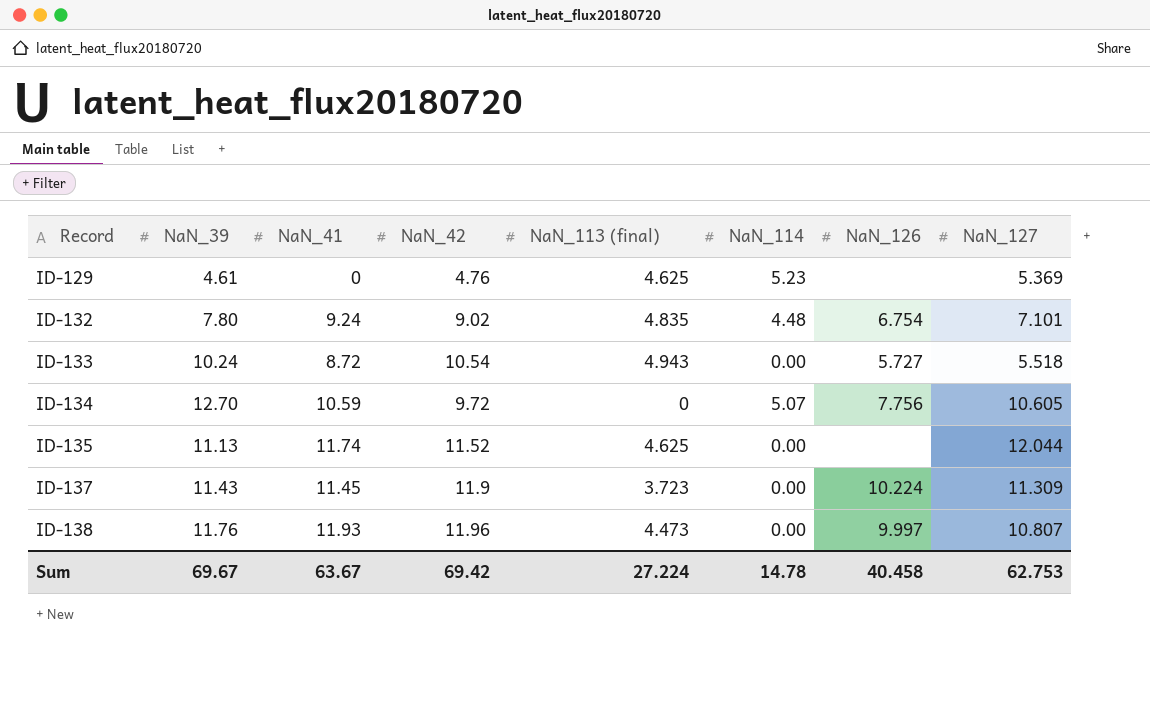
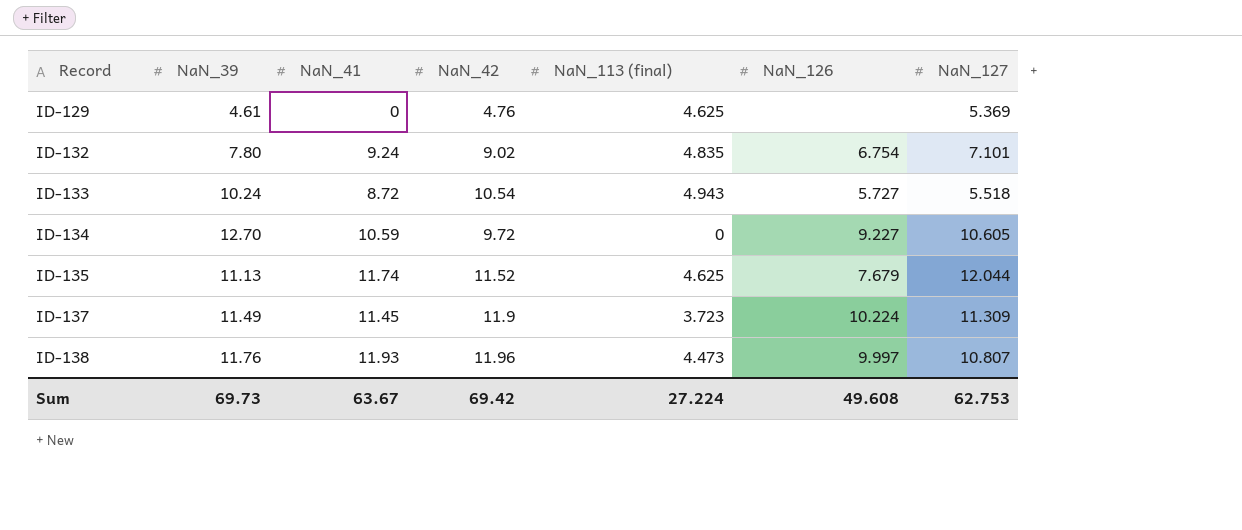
column NaN_114 | position: 6 -> none
ID-134 | NaN_126: 7.756 -> 9.227
ID-135 | NaN_126: none -> 7.679
ID-137 | NaN_39: 11.43 -> 11.49
Sum | NaN_39: 69.67 -> 69.73
Sum | NaN_126: 40.458 -> 49.608

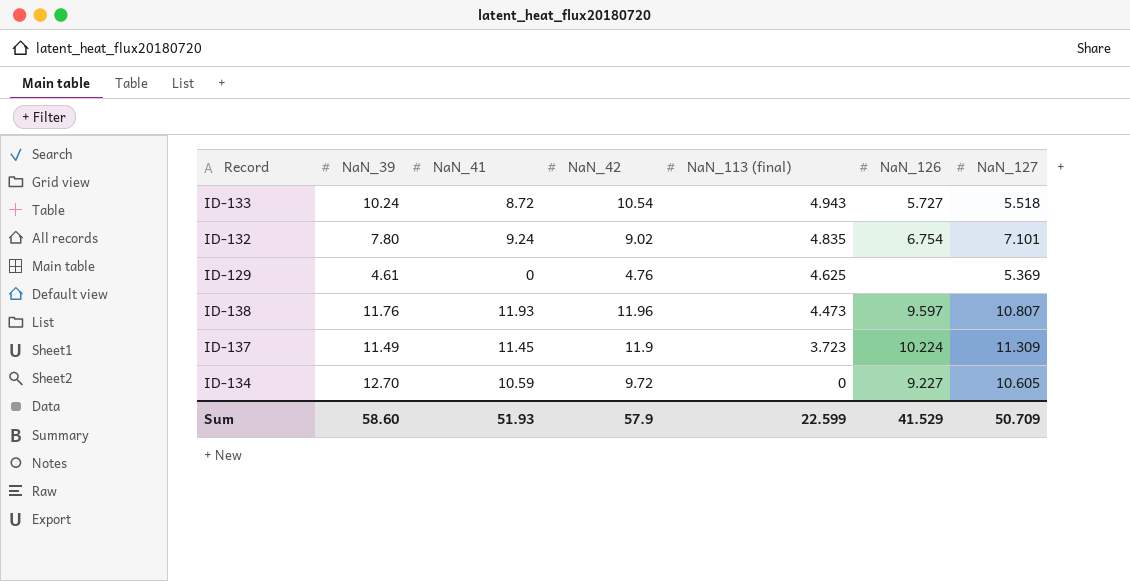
row order: Record ascending -> NaN_113 (final) descending
row ID-135: 11.13 | 11.74 | 11.52 | 4.625 | 7.679 | 12.044 -> none
ID-138 | NaN_126: 9.997 -> 9.597
Sum | NaN_39: 69.73 -> 58.60
Sum | NaN_41: 63.67 -> 51.93
Sum | NaN_42: 69.42 -> 57.9
Sum | NaN_113 (final): 27.224 -> 22.599
Sum | NaN_126: 49.608 -> 41.529
Sum | NaN_127: 62.753 -> 50.709

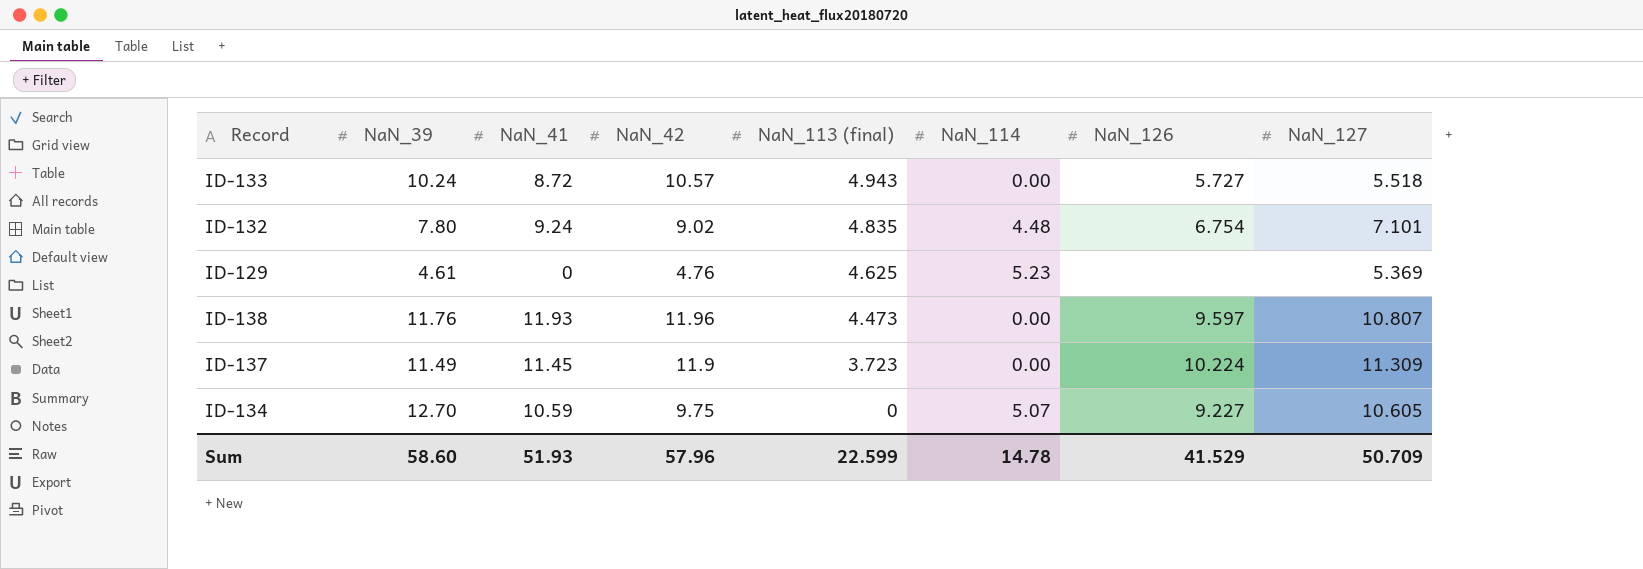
column NaN_114 | position: none -> 6
ID-133 | NaN_42: 10.54 -> 10.57
ID-134 | NaN_42: 9.72 -> 9.75
Sum | NaN_42: 57.9 -> 57.96

